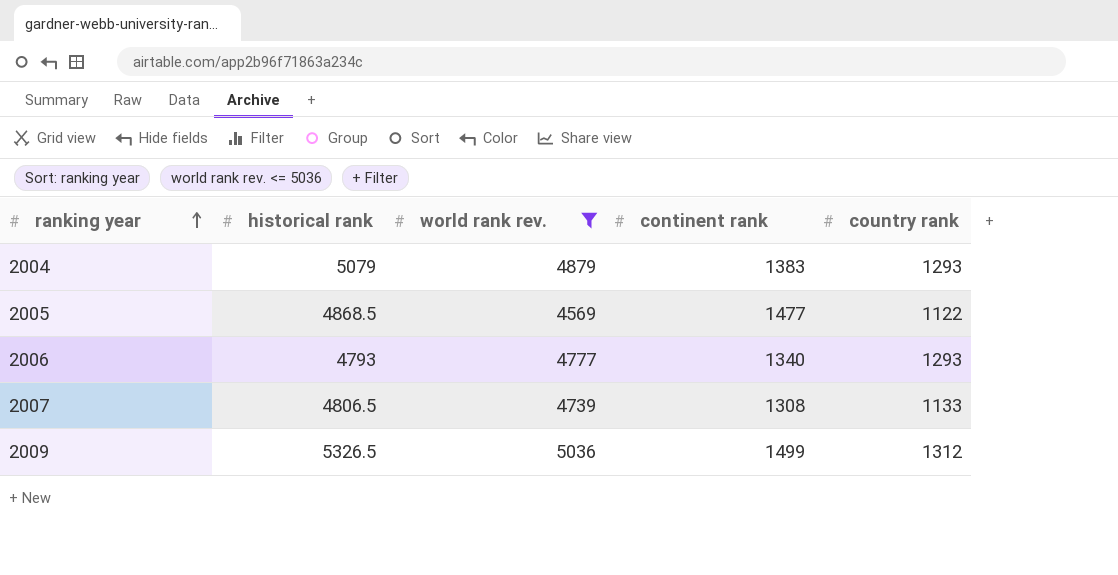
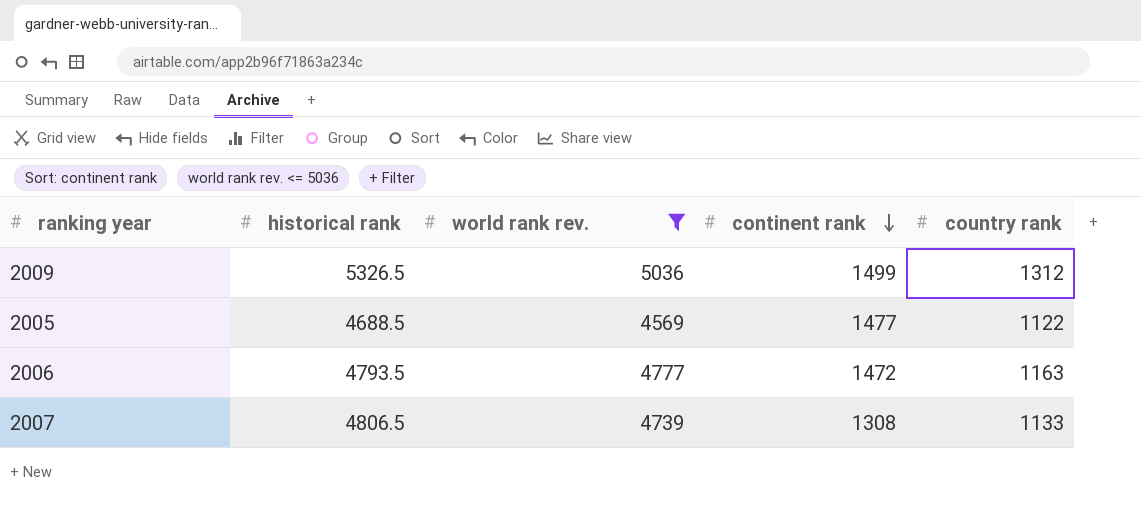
row order: ranking year ascending -> continent rank descending
row 2004: 5079 | 4879 | 1383 | 1293 -> none
2005 | historical rank: 4868.5 -> 4688.5
2006 | historical rank: 4793 -> 4793.5
2006 | continent rank: 1340 -> 1472
2006 | country rank: 1293 -> 1163

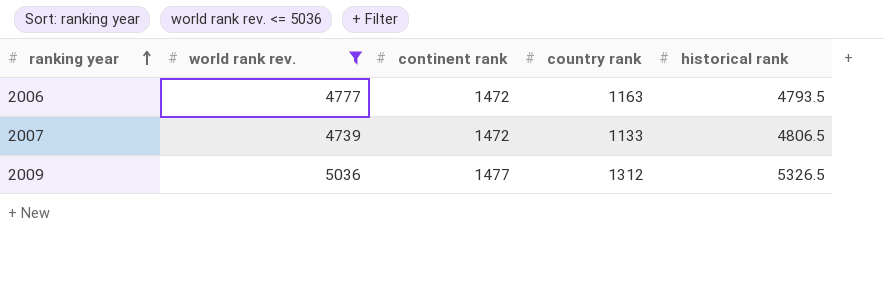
row order: continent rank descending -> ranking year ascending
column historical rank | position: 2 -> 5
row 2005: 4688.5 | 4569 | 1477 | 1122 -> none
2007 | continent rank: 1308 -> 1472
2009 | continent rank: 1499 -> 1477

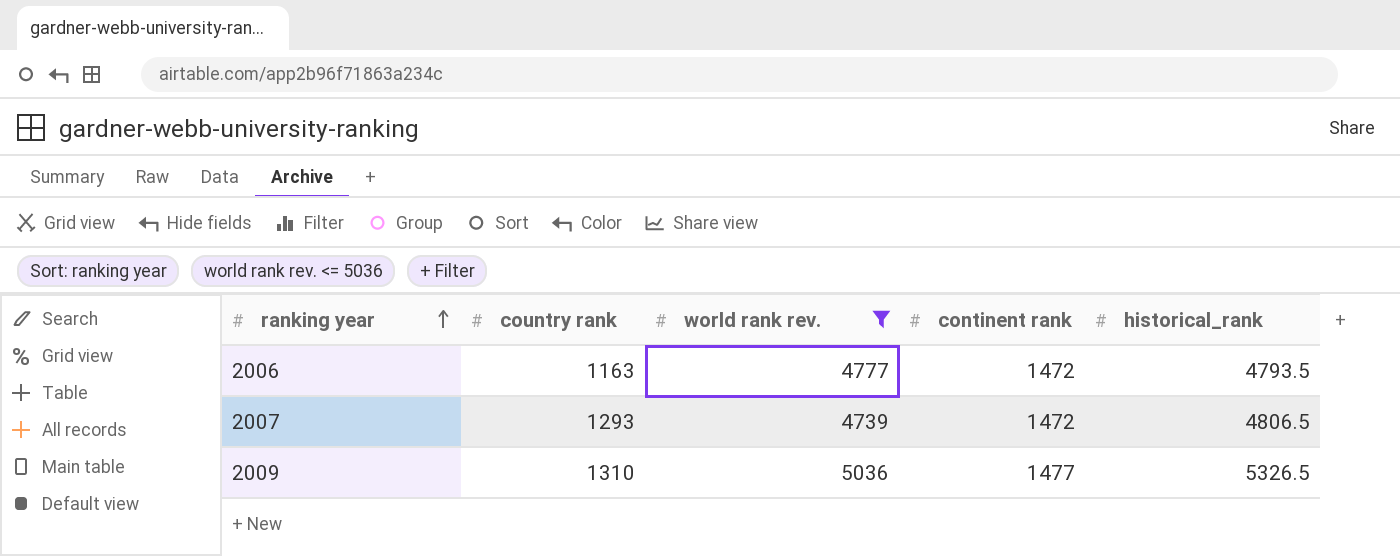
column country rank | position: 4 -> 2
column name: historical rank -> historical_rank
2007 | country rank: 1133 -> 1293
2009 | country rank: 1312 -> 1310

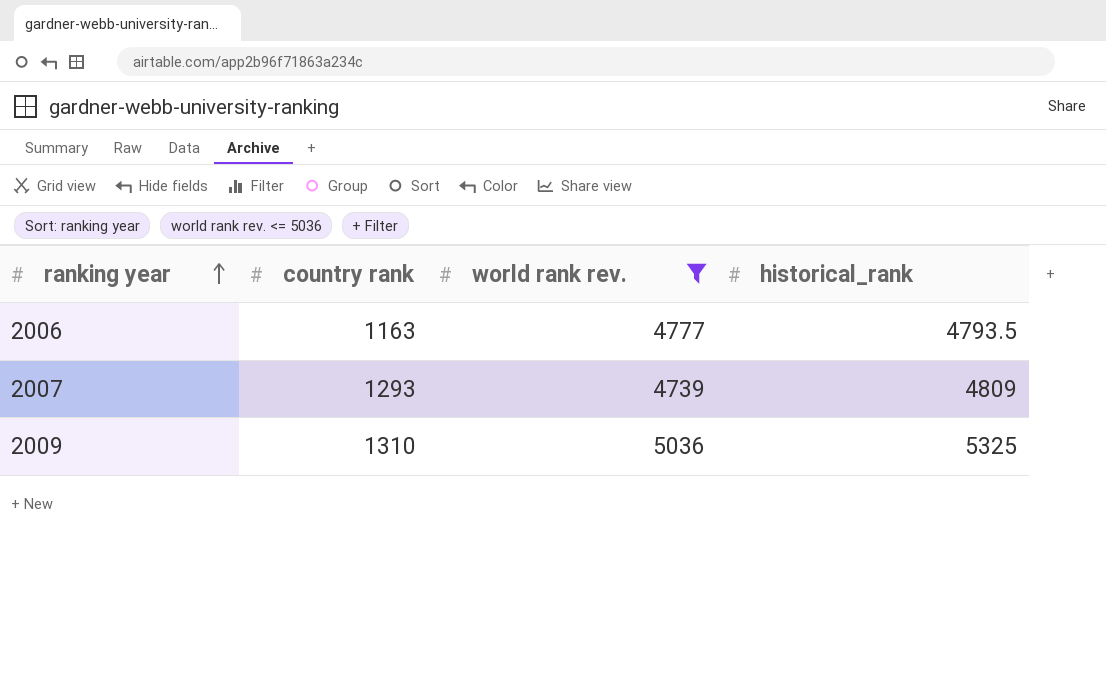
column continent rank | position: 4 -> none
2007 | historical_rank: 4806.5 -> 4809
2009 | historical_rank: 5326.5 -> 5325

